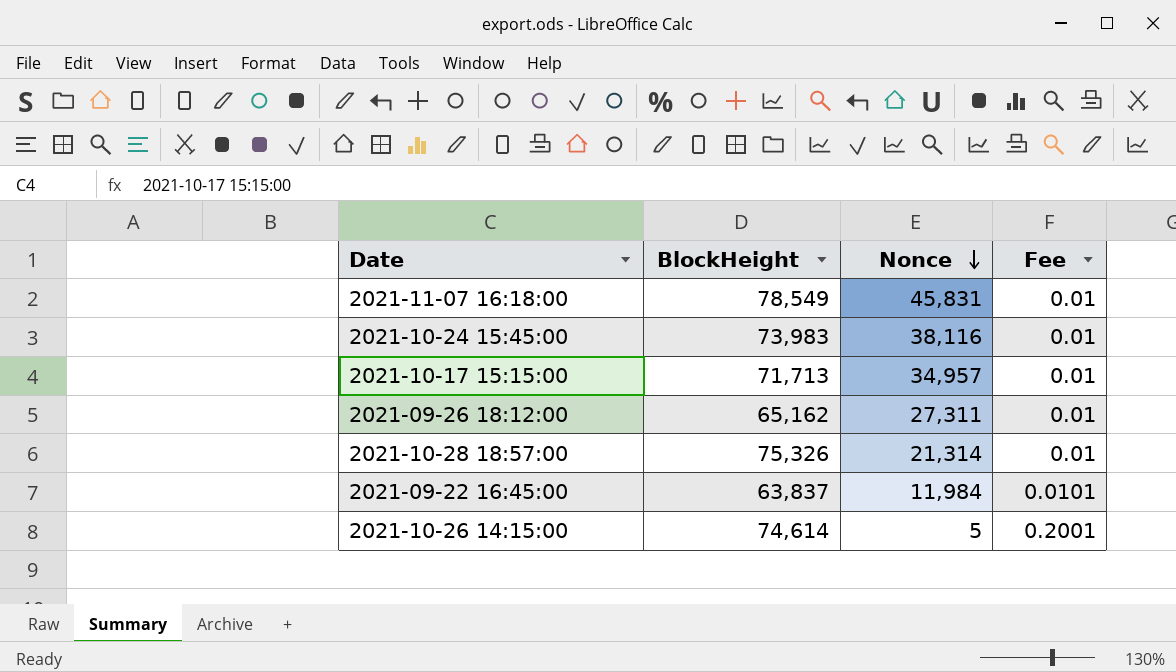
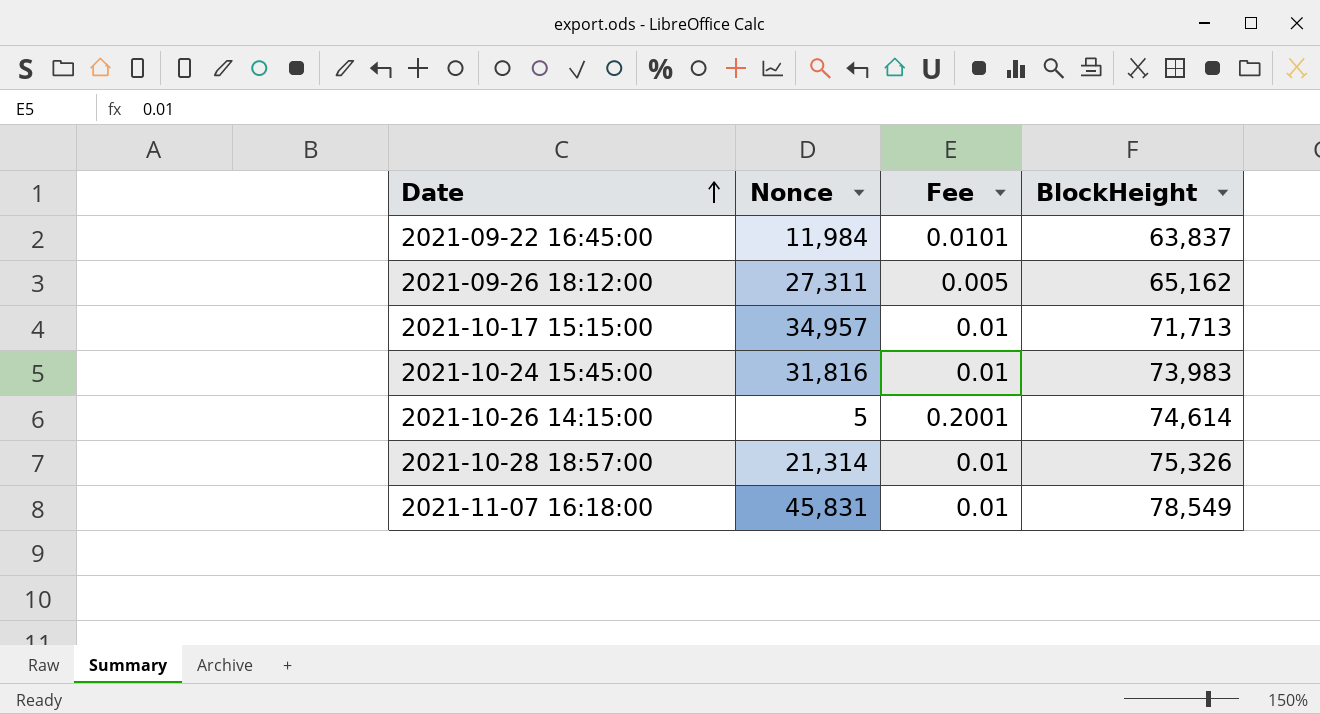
row order: Nonce descending -> Date ascending
column BlockHeight | position: 2 -> 4
2021-09-26 18:12:00 | Fee: 0.01 -> 0.005
2021-10-24 15:45:00 | Nonce: 38,116 -> 31,816

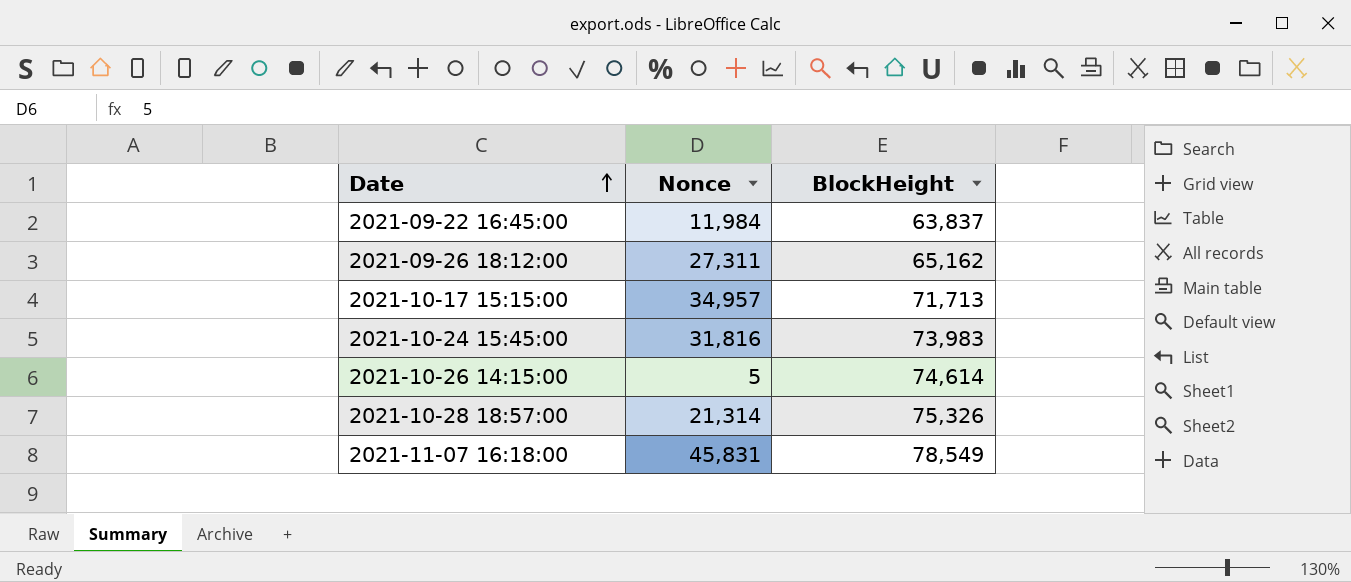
column Fee | position: 3 -> none

